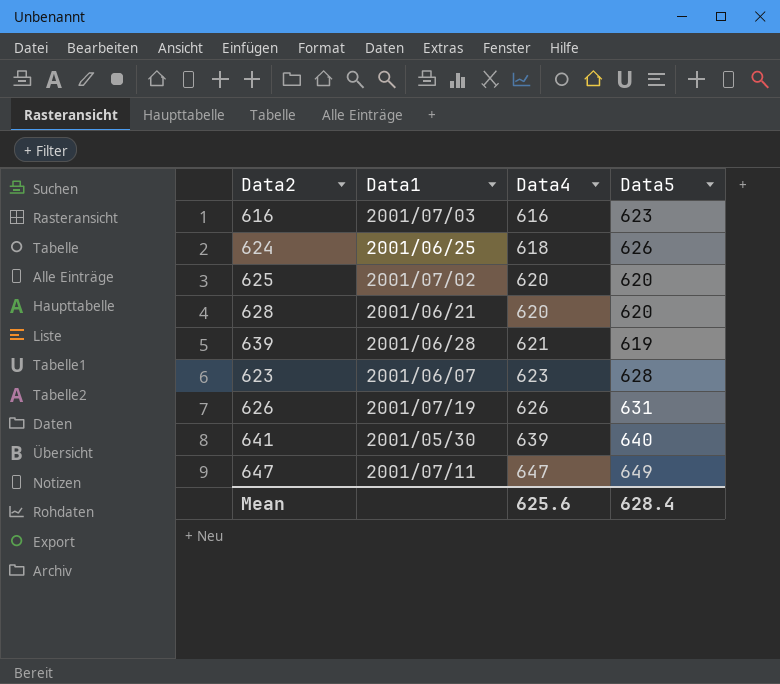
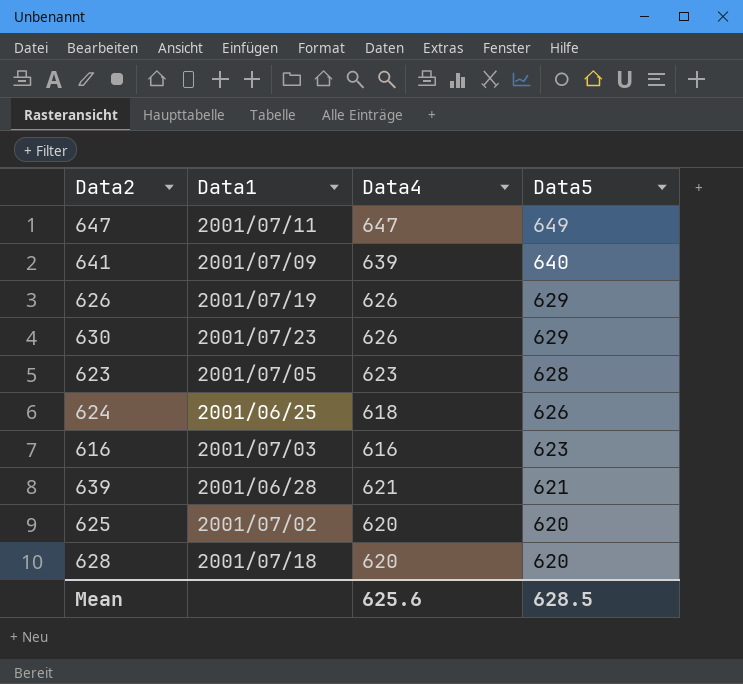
row order: Data4 ascending -> Data5 descending
641 | Data1: 2001/05/30 -> 2001/07/09
626 | Data5: 631 -> 629
row 630: none -> 2001/07/23 | 626 | 629
623 | Data1: 2001/06/07 -> 2001/07/05
639 | Data5: 619 -> 621
628 | Data1: 2001/06/21 -> 2001/07/18
Mean | Data5: 628.4 -> 628.5

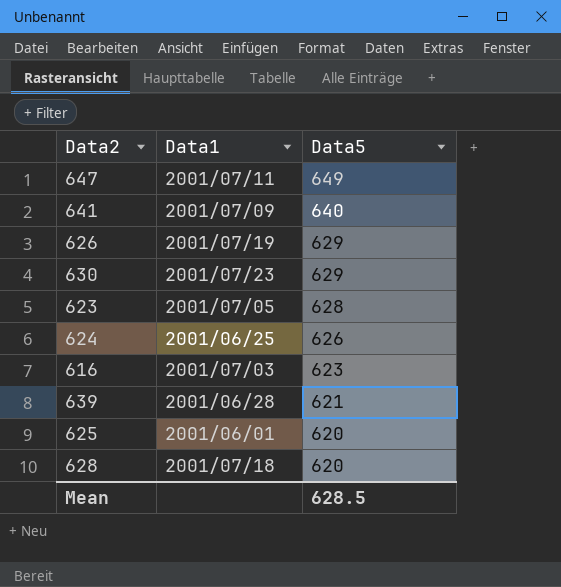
column Data4 | position: 3 -> none
625 | Data1: 2001/07/02 -> 2001/06/01

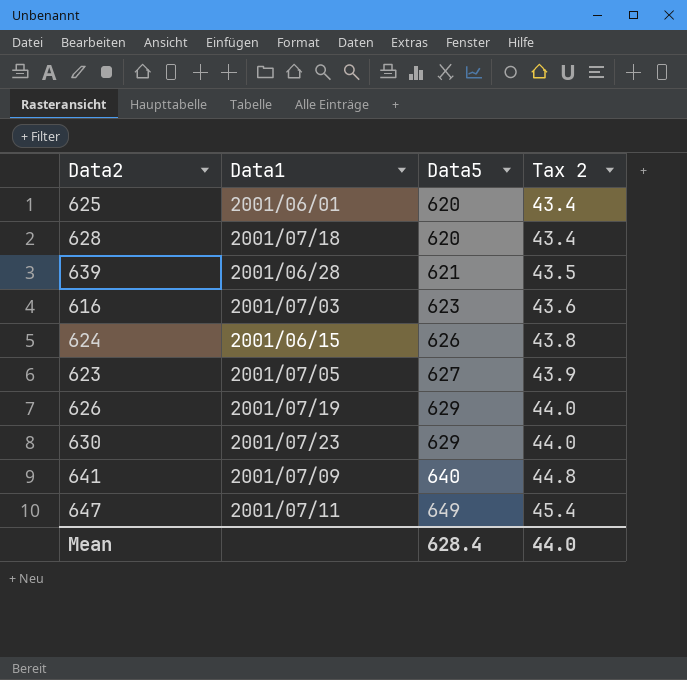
row order: Data5 descending -> Data5 ascending
column Tax 2 | formula: none -> [Data5] * 0.07
624 | Data1: 2001/06/25 -> 2001/06/15
623 | Data5: 628 -> 627
Mean | Data5: 628.5 -> 628.4

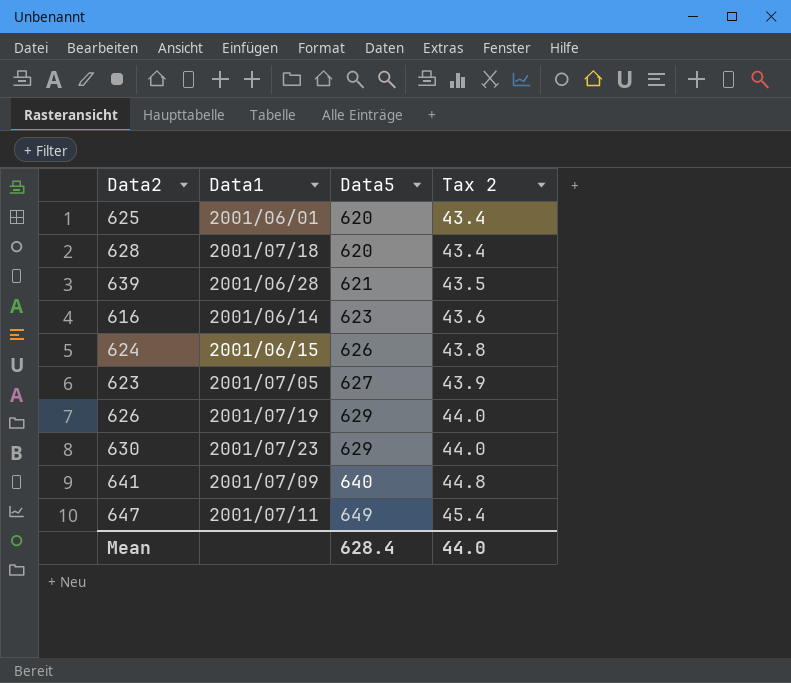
616 | Data1: 2001/07/03 -> 2001/06/14

